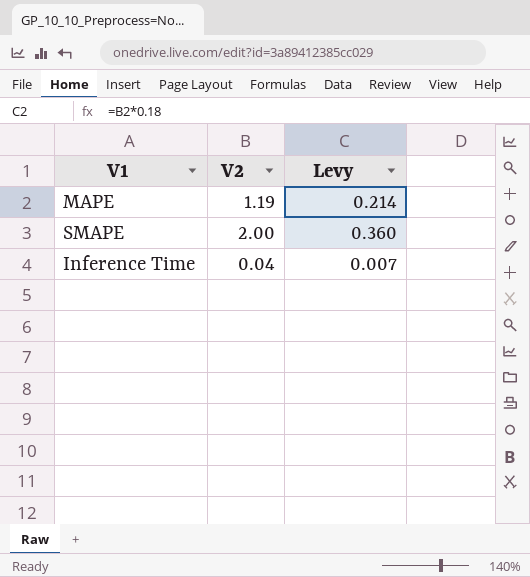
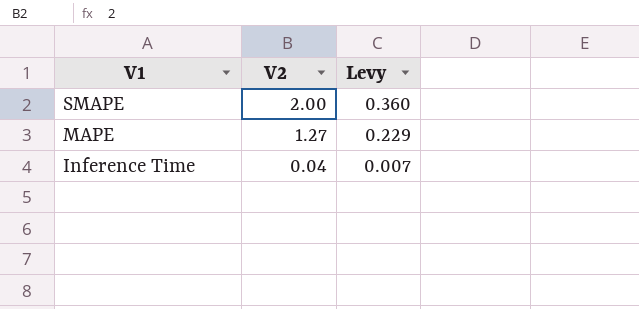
row order: none -> V1 descending
MAPE | V2: 1.19 -> 1.27
MAPE | Levy: 0.214 -> 0.229

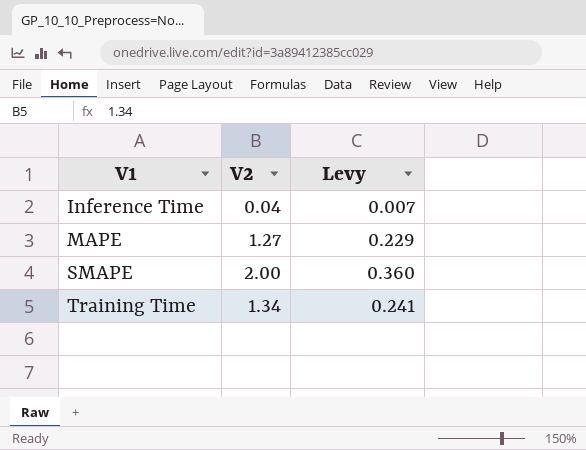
row order: V1 descending -> V1 ascending
row Training Time: none -> 1.34 | 0.241

